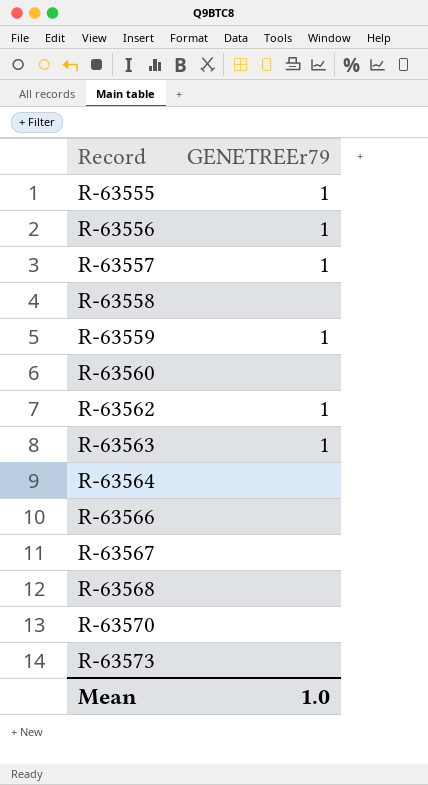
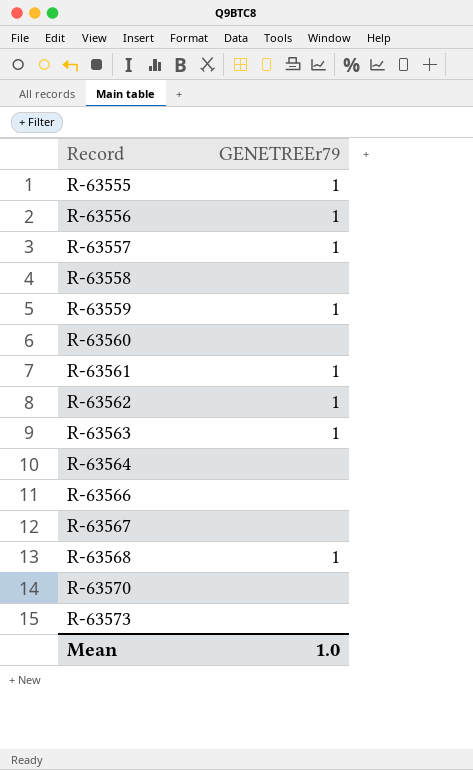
row R-63561: none -> 1
R-63568 | GENETREEr79: none -> 1

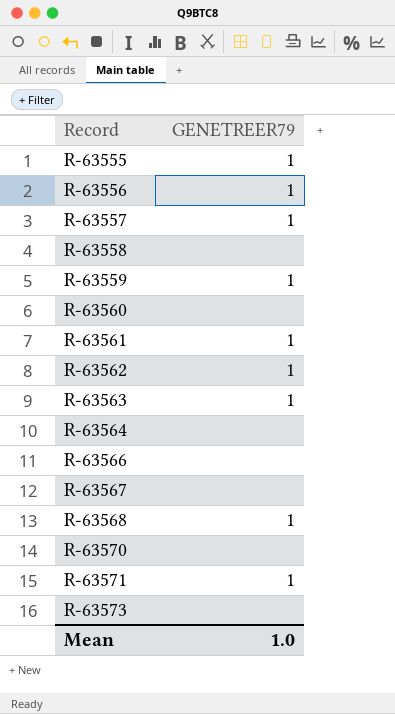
column name: GENETREEr79 -> GENETREER79
row R-63571: none -> 1

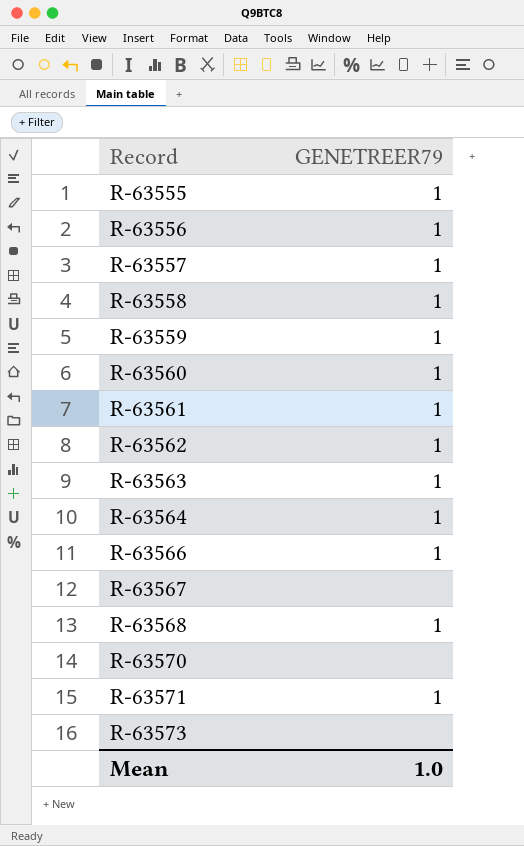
R-63558 | GENETREER79: none -> 1
R-63560 | GENETREER79: none -> 1
R-63564 | GENETREER79: none -> 1
R-63566 | GENETREER79: none -> 1

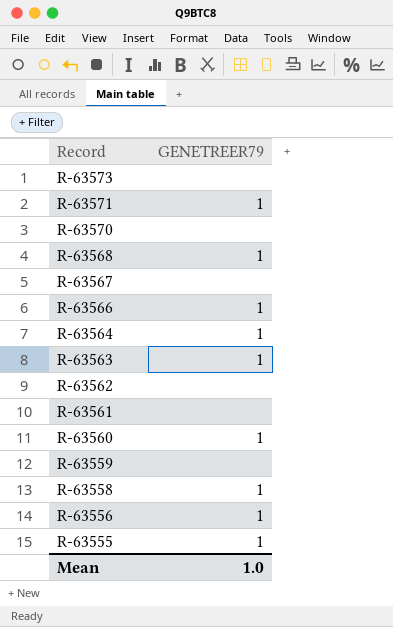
row order: Record ascending -> Record descending
row R-63557: 1 -> none
R-63562 | GENETREER79: 1 -> none
R-63561 | GENETREER79: 1 -> none
R-63559 | GENETREER79: 1 -> none

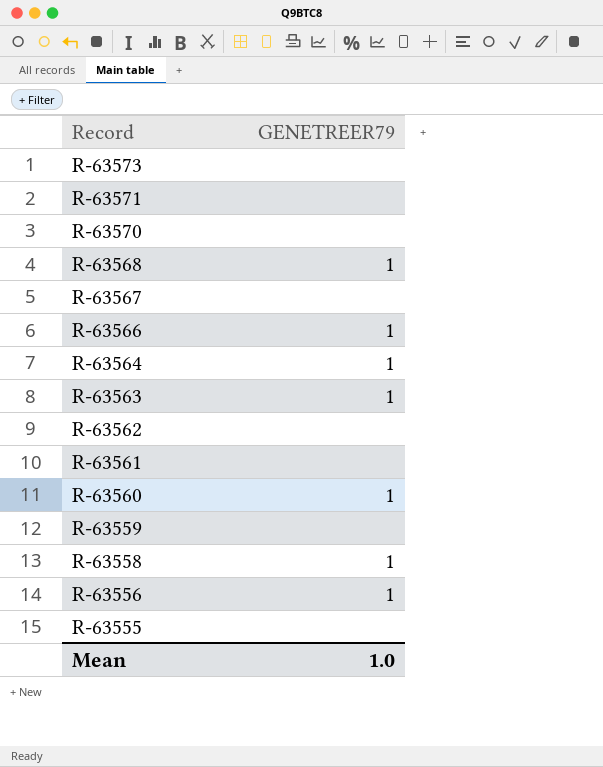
R-63571 | GENETREER79: 1 -> none
R-63555 | GENETREER79: 1 -> none

